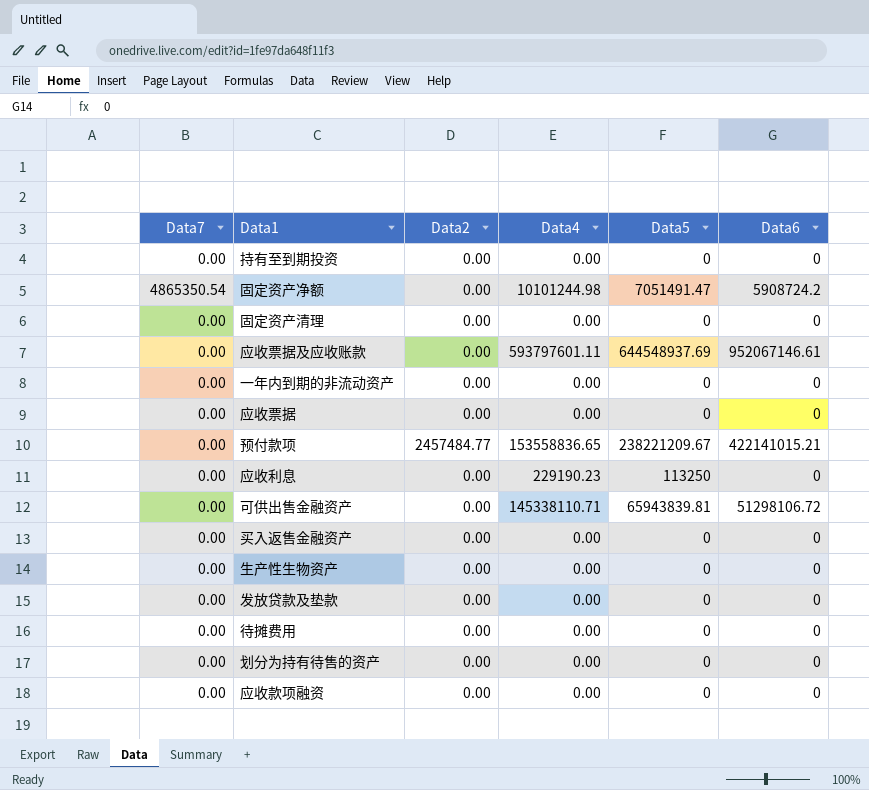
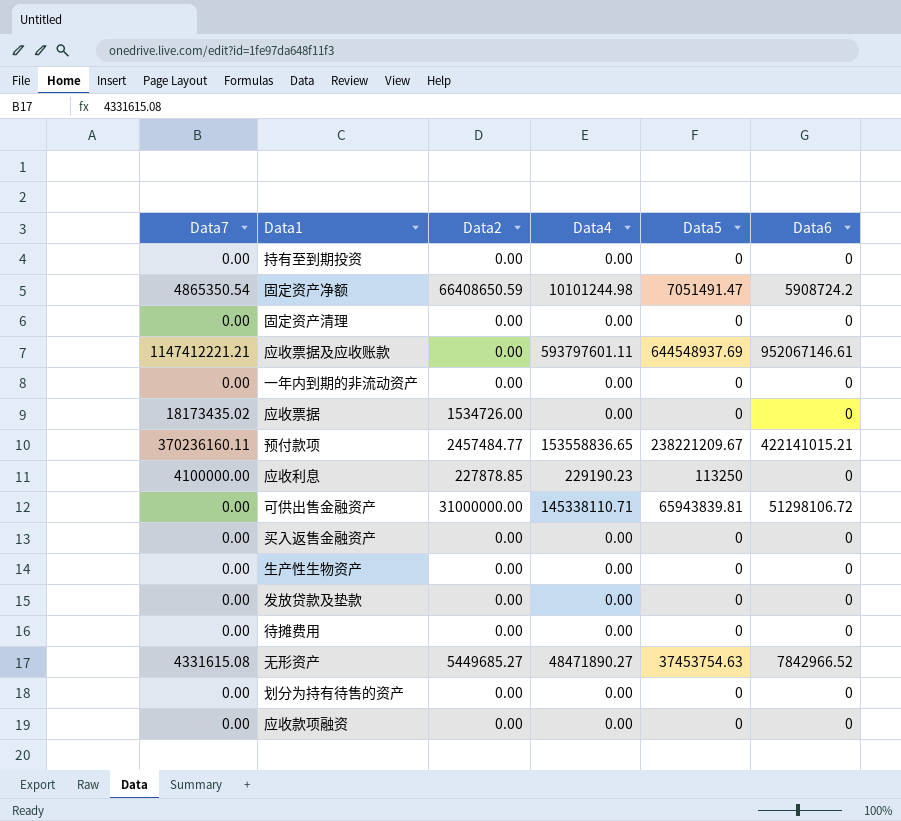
固定资产净额 | Data2: 0.00 -> 66408650.59
应收票据及应收账款 | Data7: 0.00 -> 1147412221.21
应收票据 | Data7: 0.00 -> 18173435.02
应收票据 | Data2: 0.00 -> 1534726.00
预付款项 | Data7: 0.00 -> 370236160.11
应收利息 | Data7: 0.00 -> 4100000.00
应收利息 | Data2: 0.00 -> 227878.85
可供出售金融资产 | Data2: 0.00 -> 31000000.00
row 无形资产: none -> 4331615.08 | 5449685.27 | 48471890.27 | 37453754.63 | 7842966.52

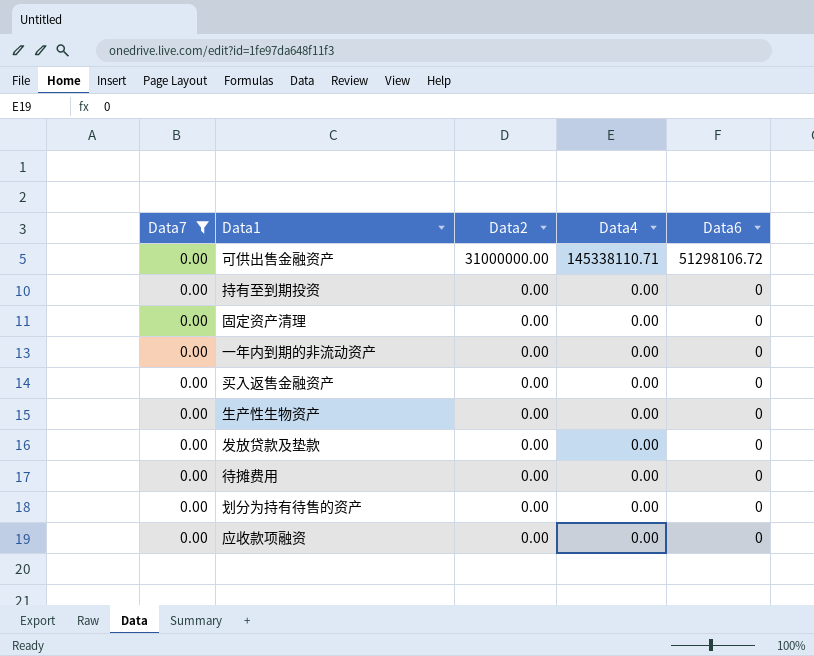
filter: none -> Data7 = 0.00
row order: none -> Data2 descending
column Data5 | position: 5 -> none

